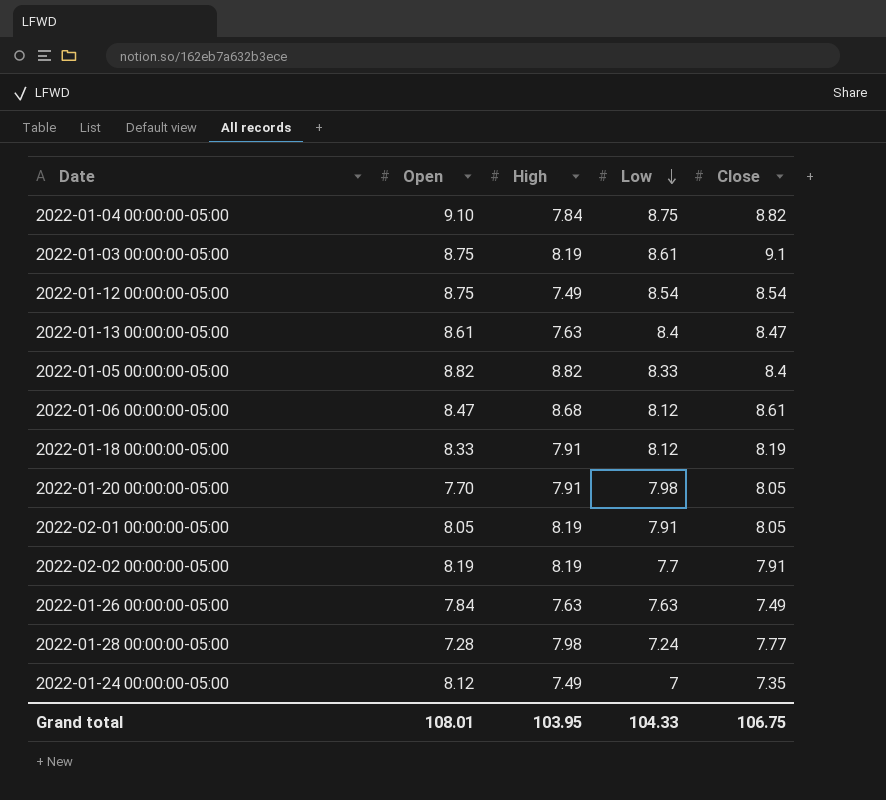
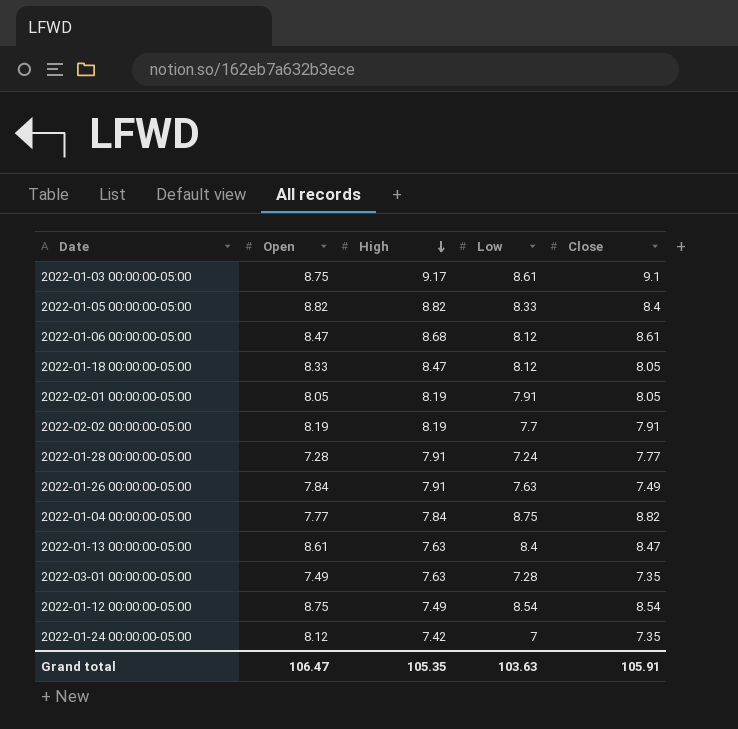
row order: Low descending -> High descending
row 2022-01-20 00:00:00-05:00: 7.70 | 7.91 | 7.98 | 8.05 -> none
2022-01-03 00:00:00-05:00 | High: 8.19 -> 9.17
2022-01-18 00:00:00-05:00 | High: 7.91 -> 8.47
2022-01-18 00:00:00-05:00 | Close: 8.19 -> 8.05
2022-01-28 00:00:00-05:00 | High: 7.98 -> 7.91
2022-01-26 00:00:00-05:00 | High: 7.63 -> 7.91
2022-01-04 00:00:00-05:00 | Open: 9.10 -> 7.77
row 2022-03-01 00:00:00-05:00: none -> 7.49 | 7.63 | 7.28 | 7.35
2022-01-24 00:00:00-05:00 | High: 7.49 -> 7.42
Grand total | Open: 108.01 -> 106.47
Grand total | High: 103.95 -> 105.35
Grand total | Low: 104.33 -> 103.63
Grand total | Close: 106.75 -> 105.91

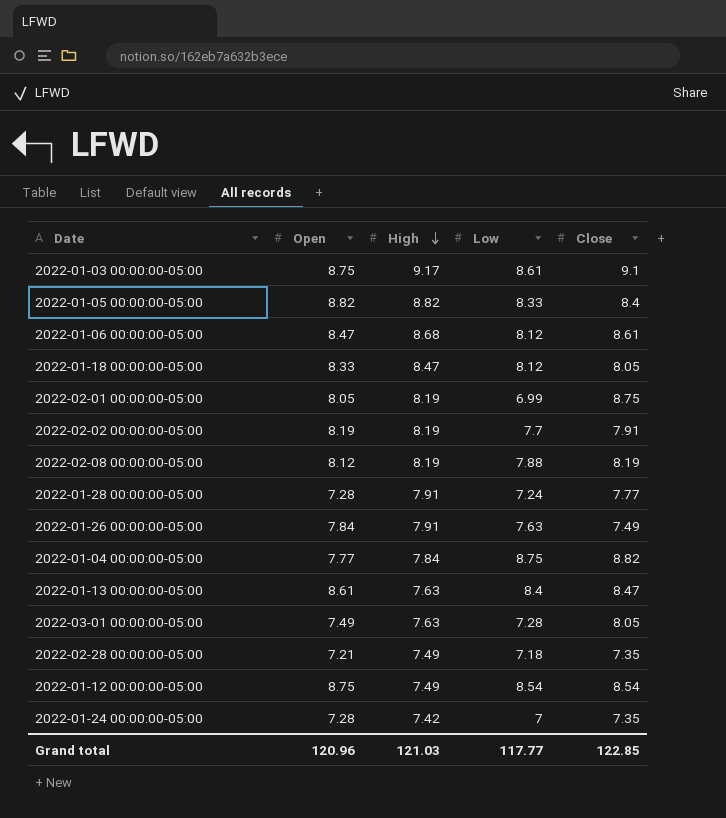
2022-02-01 00:00:00-05:00 | Low: 7.91 -> 6.99
2022-02-01 00:00:00-05:00 | Close: 8.05 -> 8.75
row 2022-02-08 00:00:00-05:00: none -> 8.12 | 8.19 | 7.88 | 8.19
2022-03-01 00:00:00-05:00 | Close: 7.35 -> 8.05
row 2022-02-28 00:00:00-05:00: none -> 7.21 | 7.49 | 7.18 | 7.35
2022-01-24 00:00:00-05:00 | Open: 8.12 -> 7.28
Grand total | Open: 106.47 -> 120.96
Grand total | High: 105.35 -> 121.03
Grand total | Low: 103.63 -> 117.77
Grand total | Close: 105.91 -> 122.85

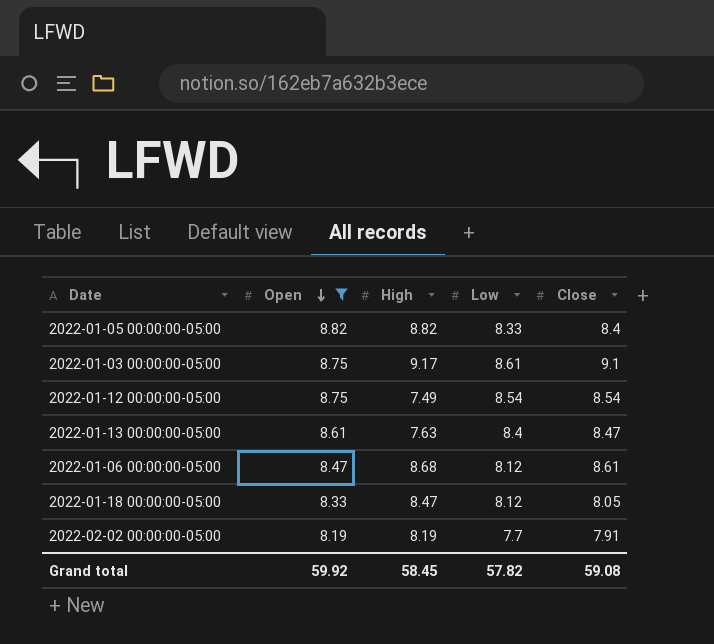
filter: none -> Open >= 8.19
row order: High descending -> Open descending
Grand total | Open: 120.96 -> 59.92
Grand total | High: 121.03 -> 58.45
Grand total | Low: 117.77 -> 57.82
Grand total | Close: 122.85 -> 59.08

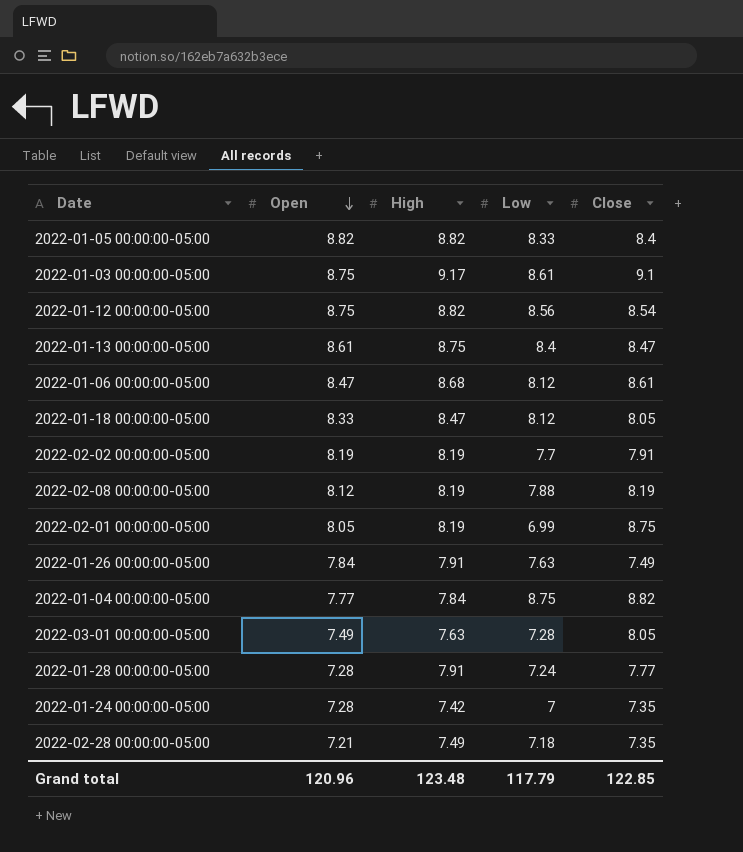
filter: Open >= 8.19 -> none
2022-01-12 00:00:00-05:00 | High: 7.49 -> 8.82
2022-01-12 00:00:00-05:00 | Low: 8.54 -> 8.56
2022-01-13 00:00:00-05:00 | High: 7.63 -> 8.75
Grand total | Open: 59.92 -> 120.96
Grand total | High: 58.45 -> 123.48
Grand total | Low: 57.82 -> 117.79
Grand total | Close: 59.08 -> 122.85

